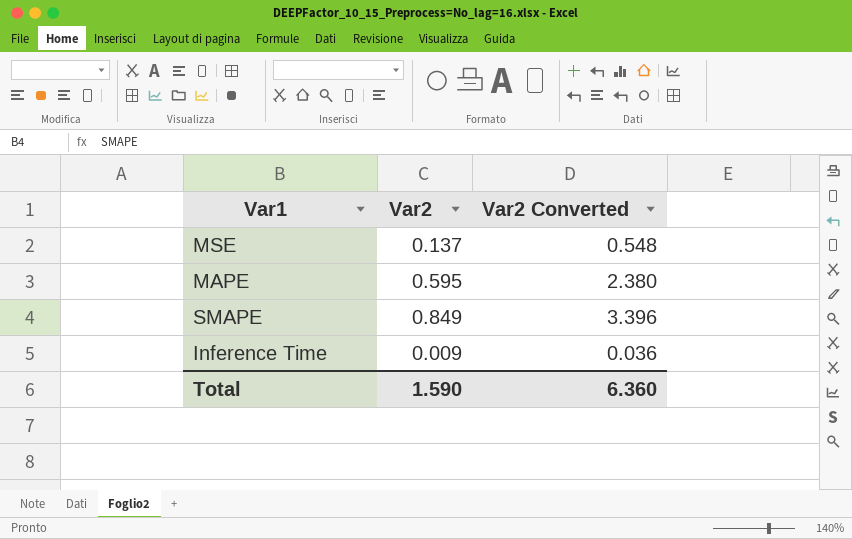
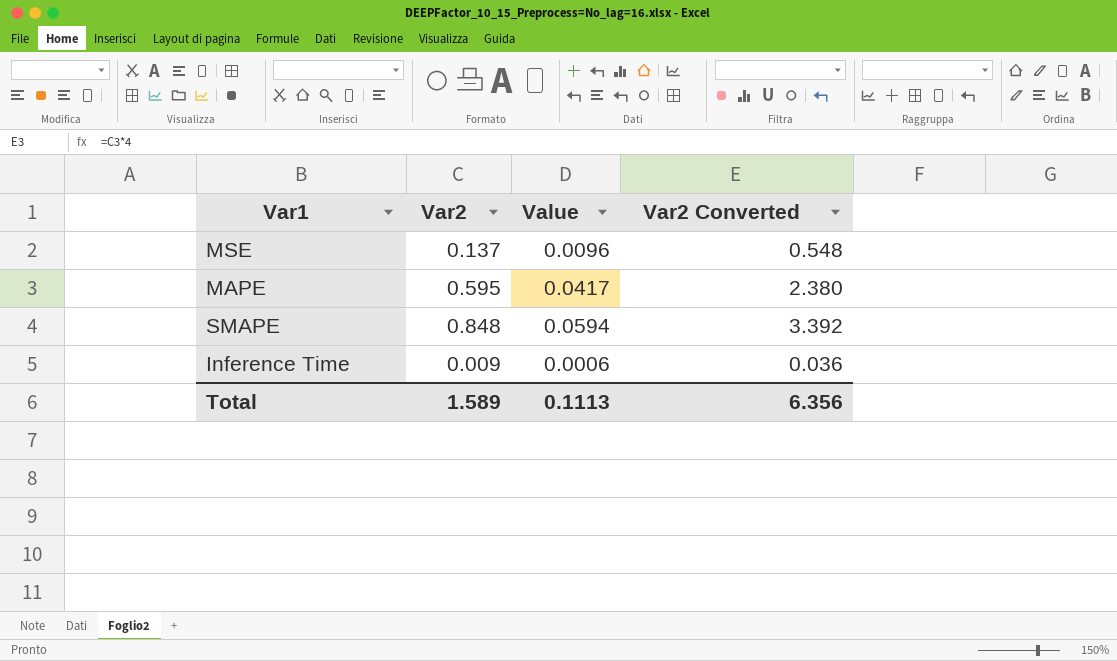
column Value | formula: none -> [Var2] * 0.07
SMAPE | Var2: 0.849 -> 0.848
SMAPE | Var2 Converted: 3.396 -> 3.392
Total | Var2: 1.590 -> 1.589
Total | Var2 Converted: 6.360 -> 6.356

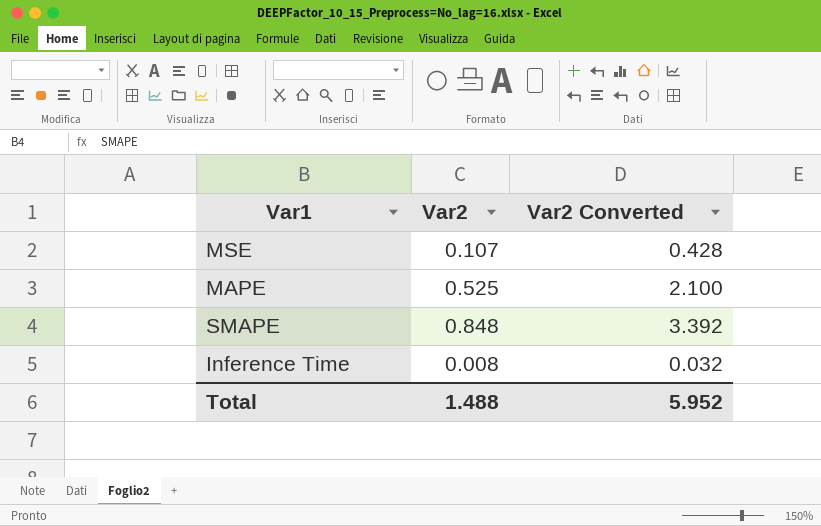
column Value | formula: [Var2] * 0.07 -> none
MSE | Var2: 0.137 -> 0.107
MSE | Var2 Converted: 0.548 -> 0.428
MAPE | Var2: 0.595 -> 0.525
MAPE | Var2 Converted: 2.380 -> 2.100
Inference Time | Var2: 0.009 -> 0.008
Inference Time | Var2 Converted: 0.036 -> 0.032
Total | Var2: 1.589 -> 1.488
Total | Var2 Converted: 6.356 -> 5.952

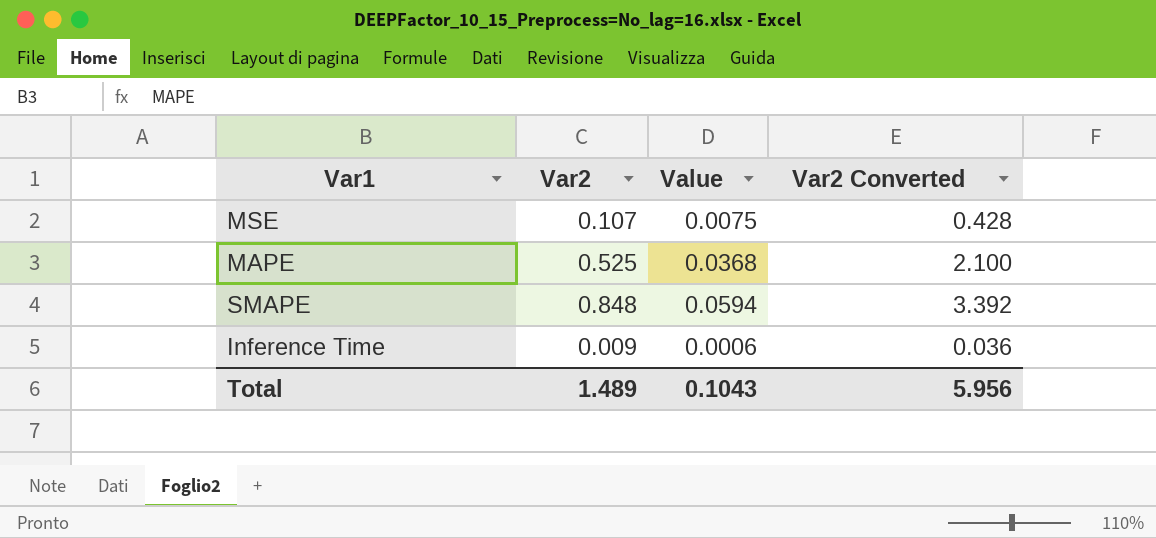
column Value | formula: none -> [Var2] * 0.07
Inference Time | Var2: 0.008 -> 0.009
Inference Time | Var2 Converted: 0.032 -> 0.036
Total | Var2: 1.488 -> 1.489
Total | Var2 Converted: 5.952 -> 5.956

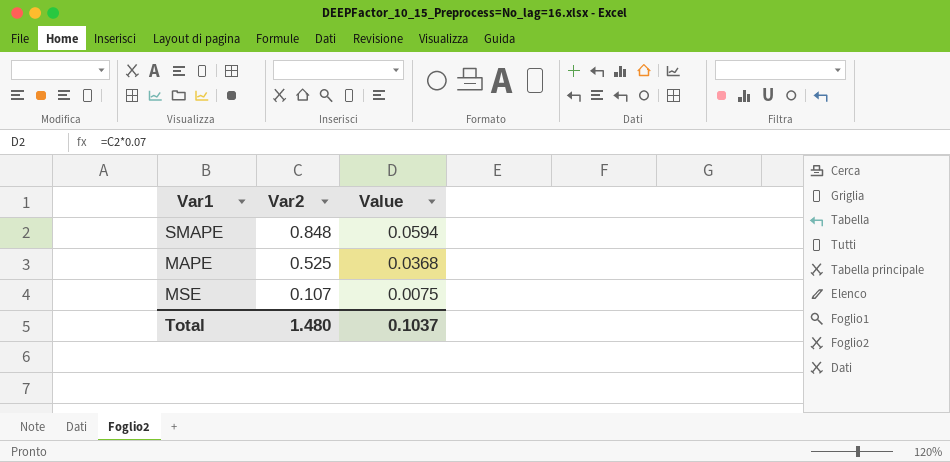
row order: none -> Var2 descending
column Var2 Converted | formula: [Var2] * 4 -> none
row Inference Time: 0.009 | 0.0006 | 0.036 -> none
Total | Var2: 1.489 -> 1.480
Total | Value: 0.1043 -> 0.1037

